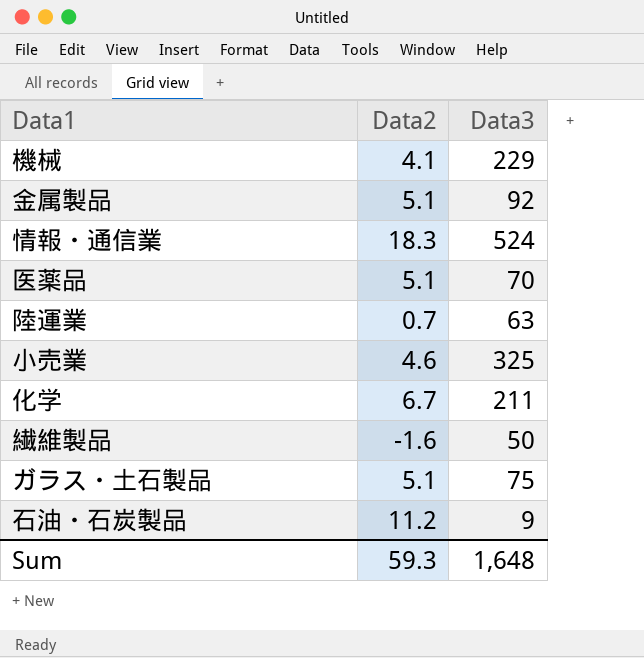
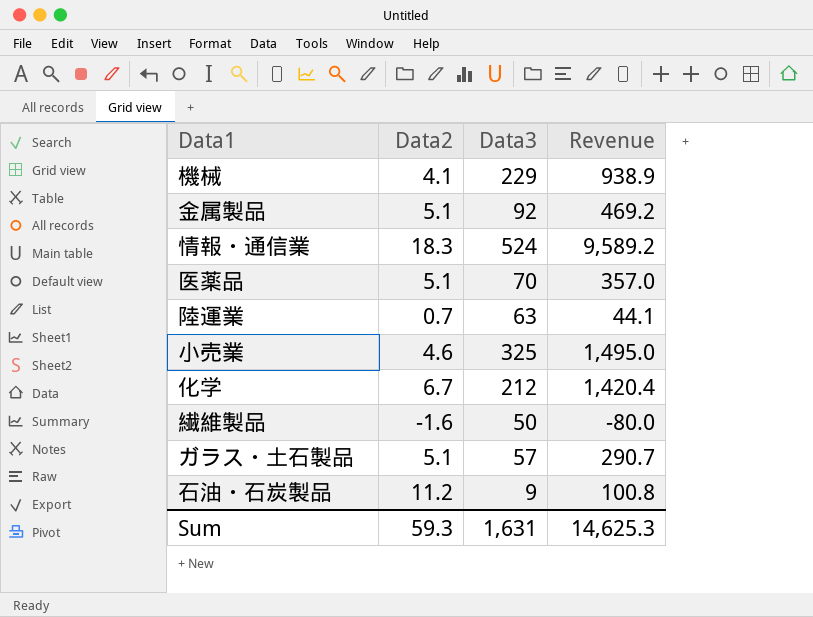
column Revenue | formula: none -> [Data2] * [Data3]
化学 | Data3: 211 -> 212
ガラス・土石製品 | Data3: 75 -> 57
Sum | Data3: 1,648 -> 1,631

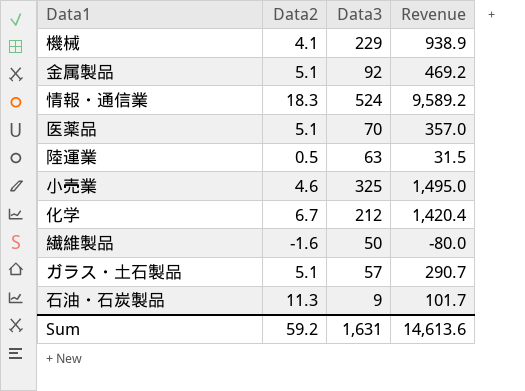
陸運業 | Data2: 0.7 -> 0.5
陸運業 | Revenue: 44.1 -> 31.5
石油・石炭製品 | Data2: 11.2 -> 11.3
石油・石炭製品 | Revenue: 100.8 -> 101.7
Sum | Data2: 59.3 -> 59.2
Sum | Revenue: 14,625.3 -> 14,613.6

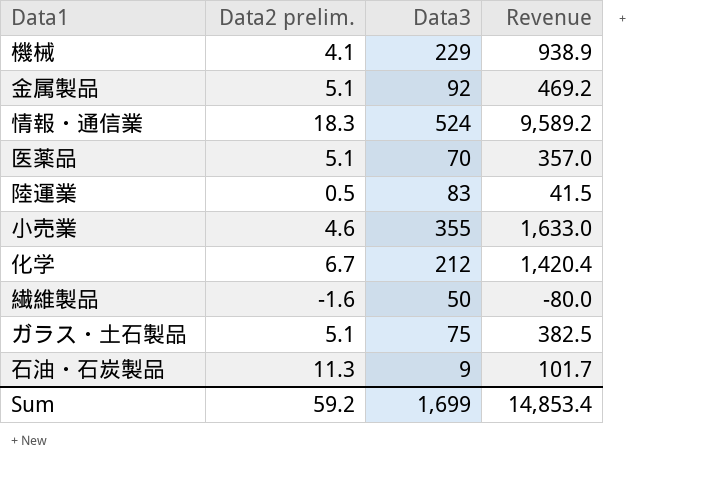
column name: Data2 -> Data2 prelim.
陸運業 | Data3: 63 -> 83
陸運業 | Revenue: 31.5 -> 41.5
小売業 | Data3: 325 -> 355
小売業 | Revenue: 1,495.0 -> 1,633.0
ガラス・土石製品 | Data3: 57 -> 75
ガラス・土石製品 | Revenue: 290.7 -> 382.5
Sum | Data3: 1,631 -> 1,699
Sum | Revenue: 14,613.6 -> 14,853.4

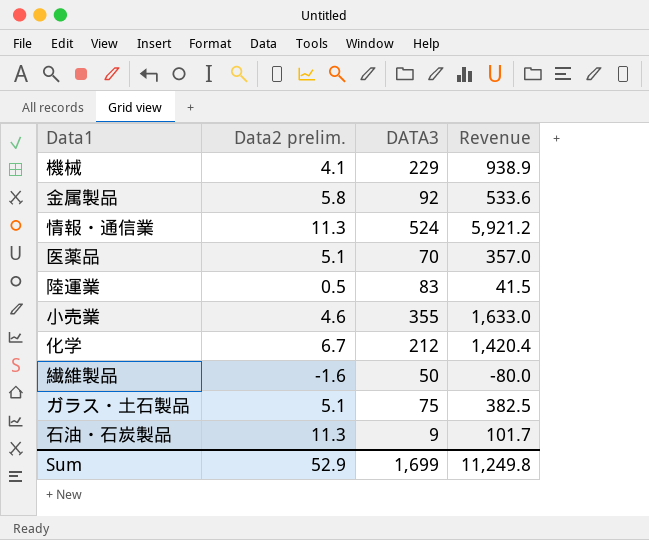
column name: Data3 -> DATA3
金属製品 | Data2 prelim.: 5.1 -> 5.8
金属製品 | Revenue: 469.2 -> 533.6
情報・通信業 | Data2 prelim.: 18.3 -> 11.3
情報・通信業 | Revenue: 9,589.2 -> 5,921.2
Sum | Data2 prelim.: 59.2 -> 52.9
Sum | Revenue: 14,853.4 -> 11,249.8

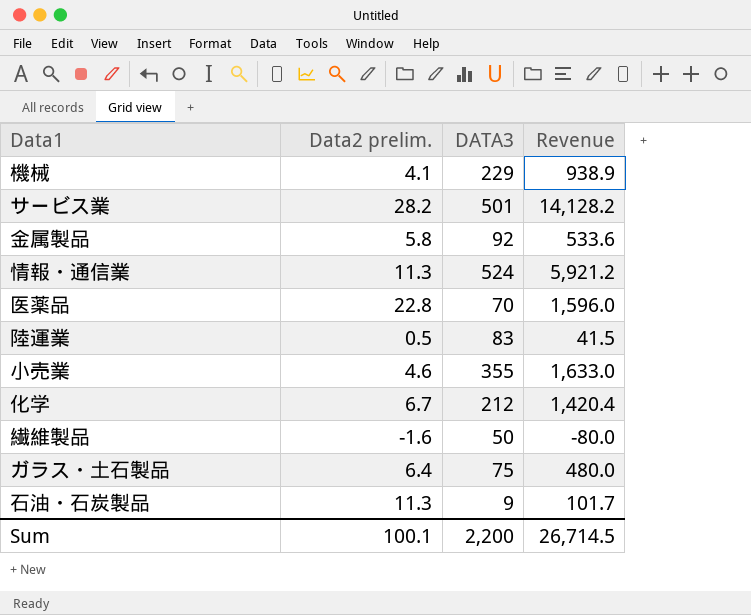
row サービス業: none -> 28.2 | 501 | 14,128.2
医薬品 | Data2 prelim.: 5.1 -> 22.8
医薬品 | Revenue: 357.0 -> 1,596.0
ガラス・土石製品 | Data2 prelim.: 5.1 -> 6.4
ガラス・土石製品 | Revenue: 382.5 -> 480.0
Sum | Data2 prelim.: 52.9 -> 100.1
Sum | DATA3: 1,699 -> 2,200
Sum | Revenue: 11,249.8 -> 26,714.5

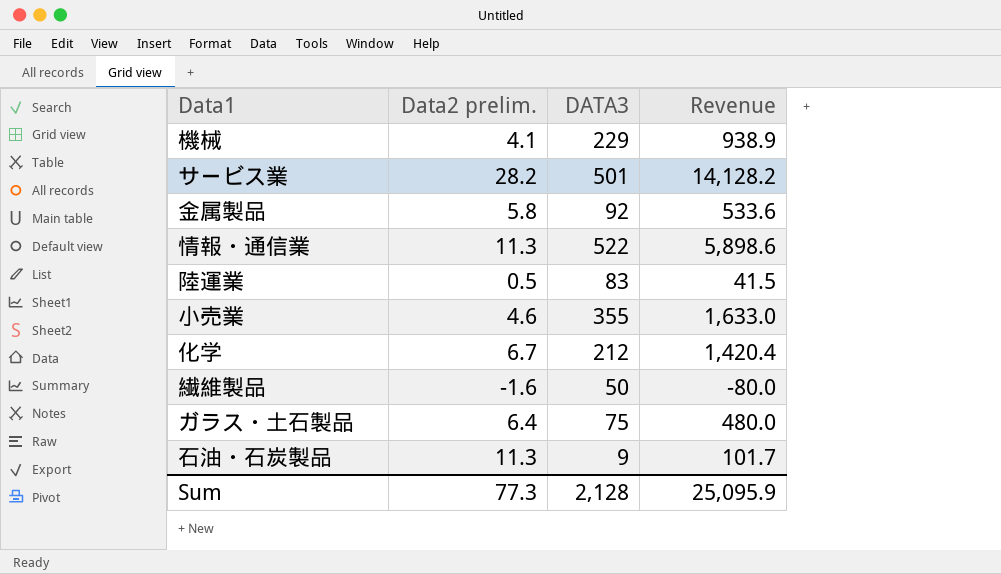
row 医薬品: 22.8 | 70 | 1,596.0 -> none
情報・通信業 | DATA3: 524 -> 522
情報・通信業 | Revenue: 5,921.2 -> 5,898.6
Sum | Data2 prelim.: 100.1 -> 77.3
Sum | DATA3: 2,200 -> 2,128
Sum | Revenue: 26,714.5 -> 25,095.9

